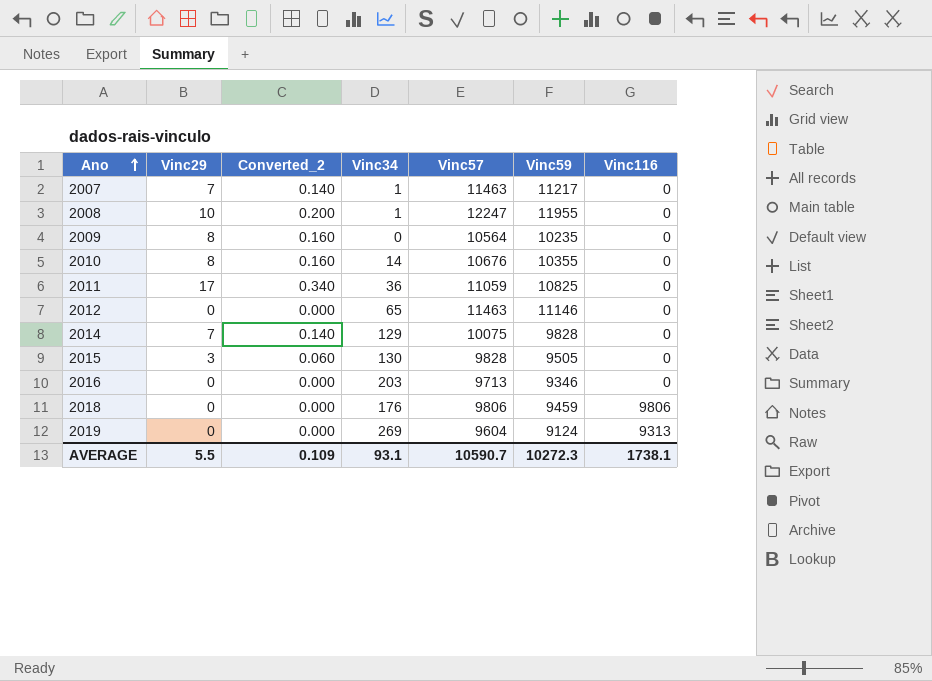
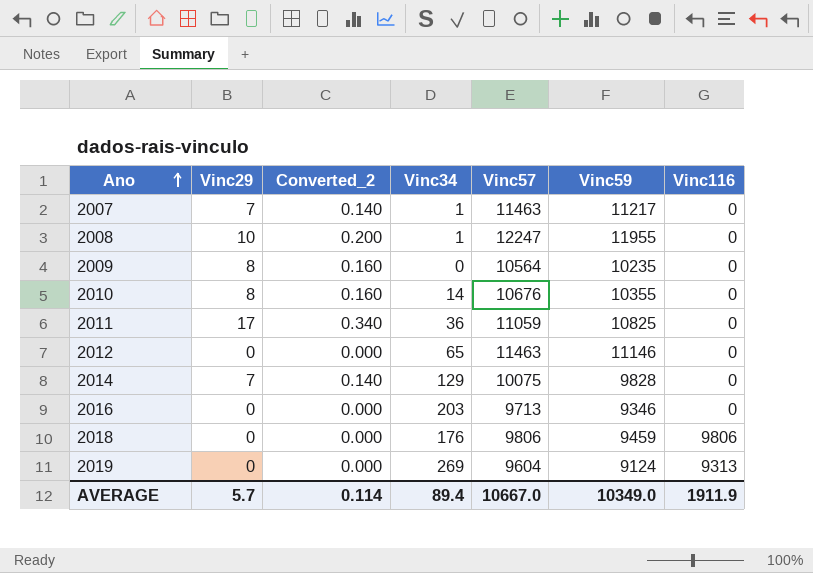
row 2015: 3 | 0.060 | 130 | 9828 | 9505 | 0 -> none
AVERAGE | Vinc29: 5.5 -> 5.7
AVERAGE | Converted_2: 0.109 -> 0.114
AVERAGE | Vinc34: 93.1 -> 89.4
AVERAGE | Vinc57: 10590.7 -> 10667.0
AVERAGE | Vinc59: 10272.3 -> 10349.0
AVERAGE | Vinc116: 1738.1 -> 1911.9

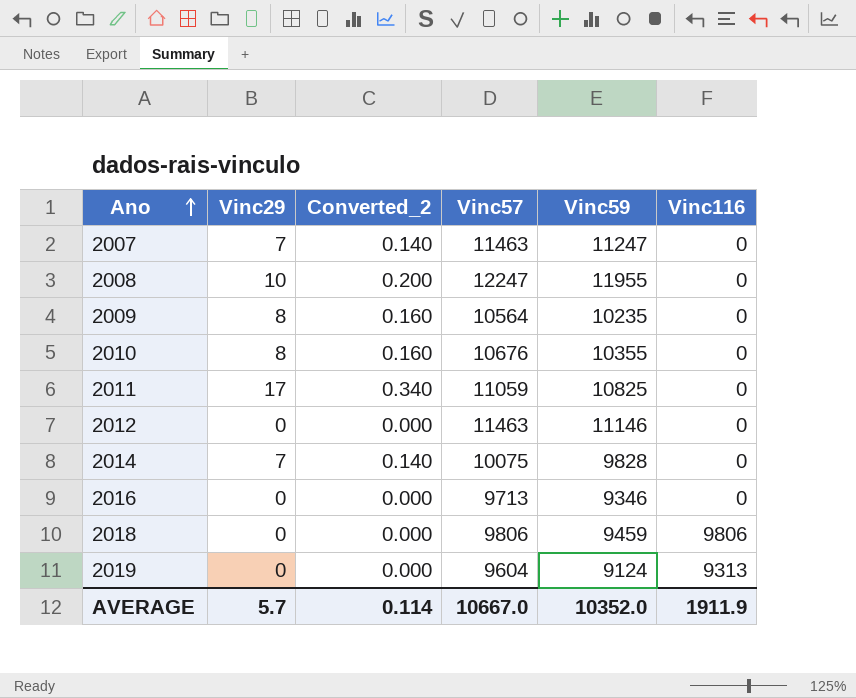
column Vinc34 | position: 4 -> none
2007 | Vinc59: 11217 -> 11247
AVERAGE | Vinc59: 10349.0 -> 10352.0

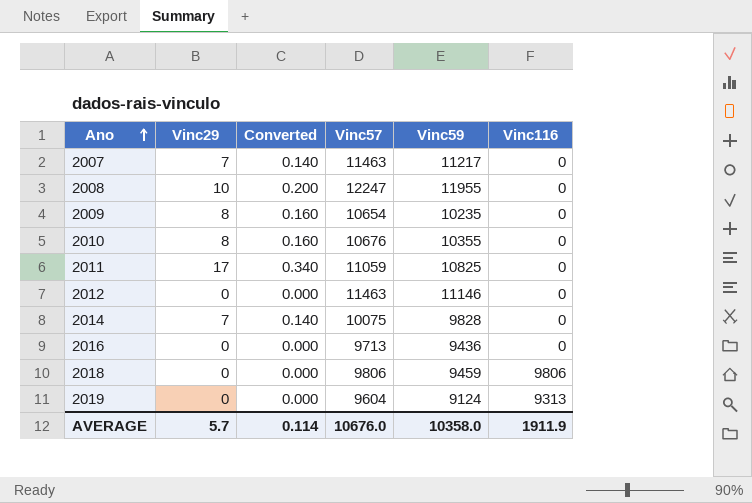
column name: Converted_2 -> Converted
2007 | Vinc59: 11247 -> 11217
2009 | Vinc57: 10564 -> 10654
2016 | Vinc59: 9346 -> 9436
AVERAGE | Vinc57: 10667.0 -> 10676.0
AVERAGE | Vinc59: 10352.0 -> 10358.0

